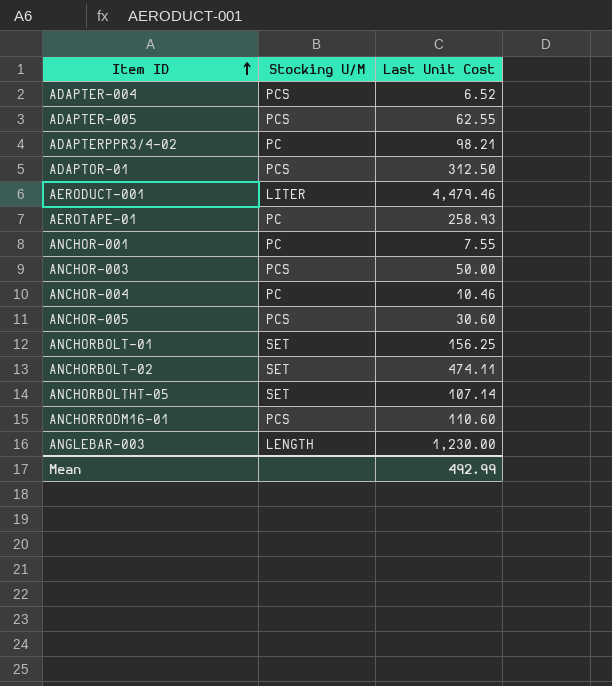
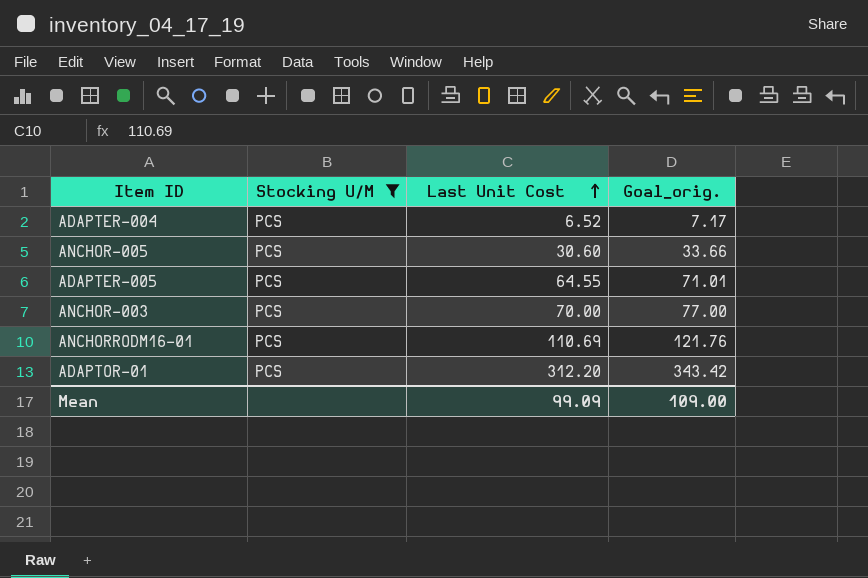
filter: none -> Stocking U/M = PCS
row order: Item ID ascending -> Last Unit Cost ascending
column Goal_orig. | formula: none -> [Last Unit Cost] * 1.1
ADAPTER-005 | Last Unit Cost: 62.55 -> 64.55
ANCHOR-003 | Last Unit Cost: 50.00 -> 70.00
ANCHORRODM16-01 | Last Unit Cost: 110.60 -> 110.69
ADAPTOR-01 | Last Unit Cost: 312.50 -> 312.20
Mean | Last Unit Cost: 492.99 -> 99.09

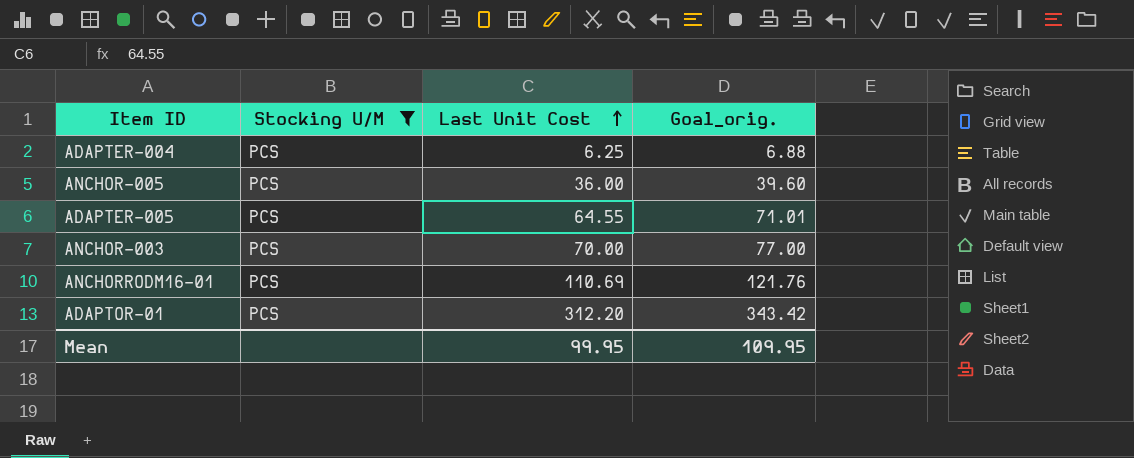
ADAPTER-004 | Last Unit Cost: 6.52 -> 6.25
ADAPTER-004 | Goal_orig.: 7.17 -> 6.88
ANCHOR-005 | Last Unit Cost: 30.60 -> 36.00
ANCHOR-005 | Goal_orig.: 33.66 -> 39.60
Mean | Last Unit Cost: 99.09 -> 99.95
Mean | Goal_orig.: 109.00 -> 109.95

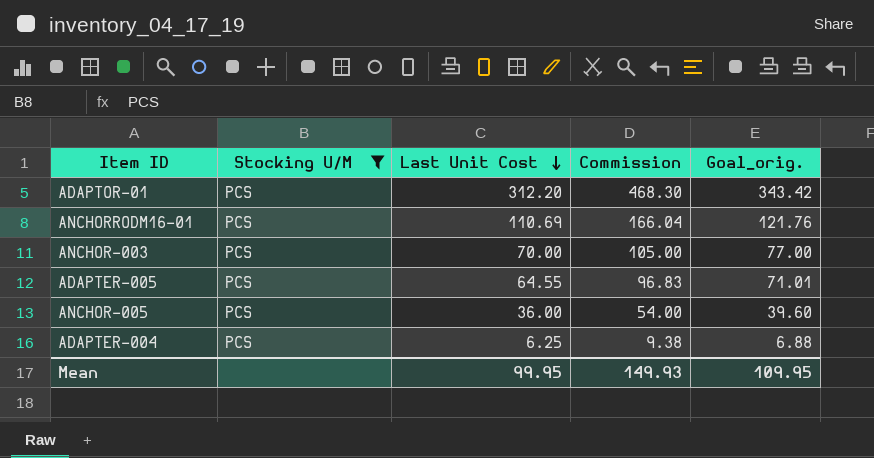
row order: Last Unit Cost ascending -> Last Unit Cost descending
column Commission | formula: none -> [Last Unit Cost] * 1.5

